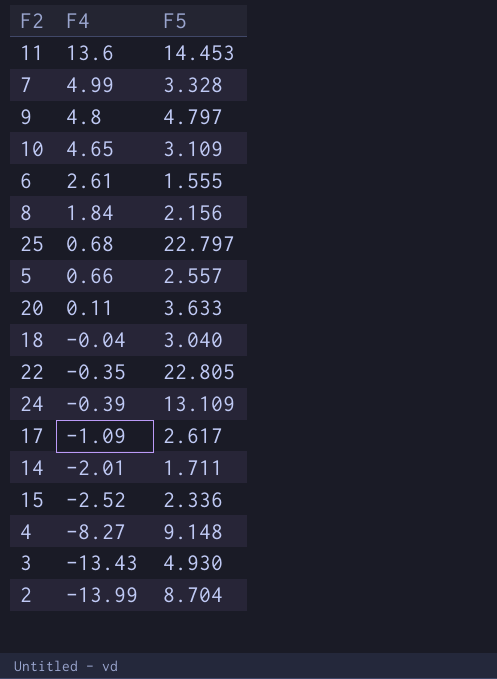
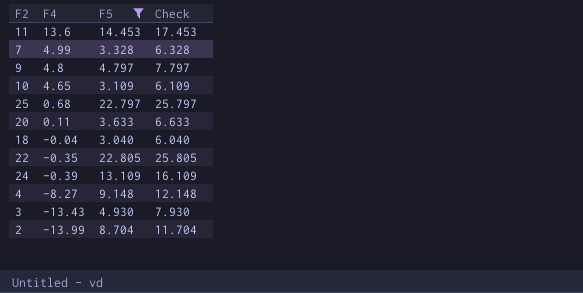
filter: none -> F5 >= 3.040
column Check | formula: none -> [F5] + 3

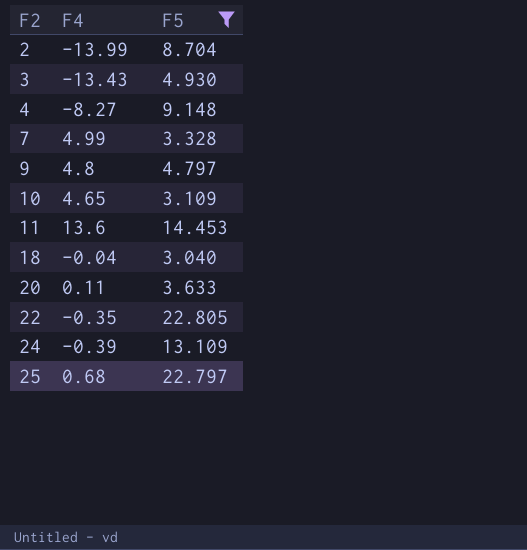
row order: F4 descending -> F2 ascending
column Check | formula: [F5] + 3 -> none

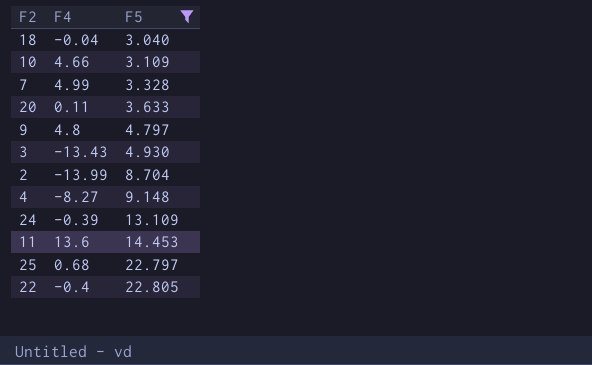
row order: F2 ascending -> F5 ascending
10 | F4: 4.65 -> 4.66
22 | F4: -0.35 -> -0.4

